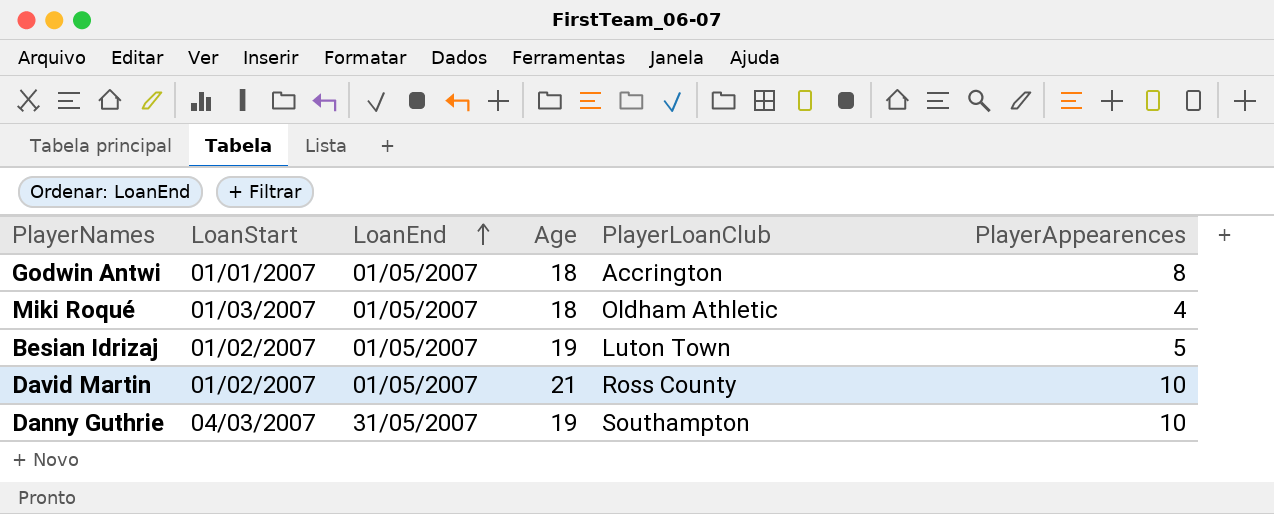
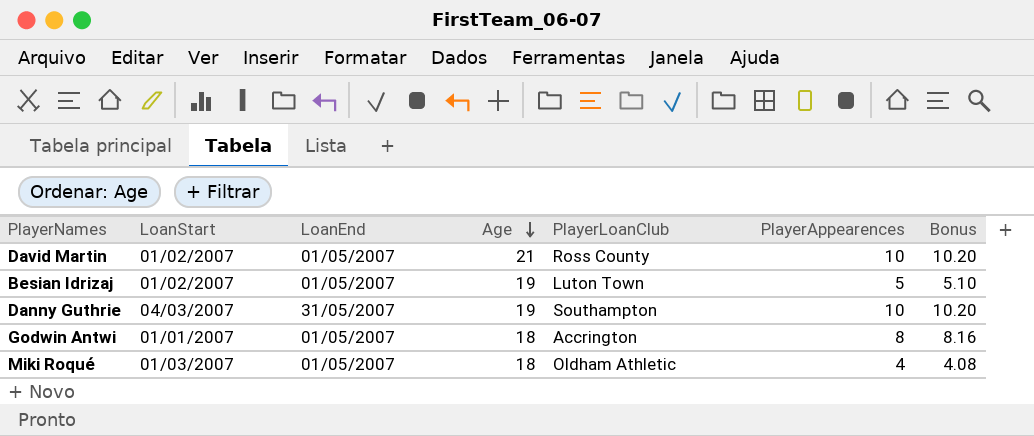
row order: LoanEnd ascending -> Age descending
column Bonus | formula: none -> [PlayerAppearences] * 1.02

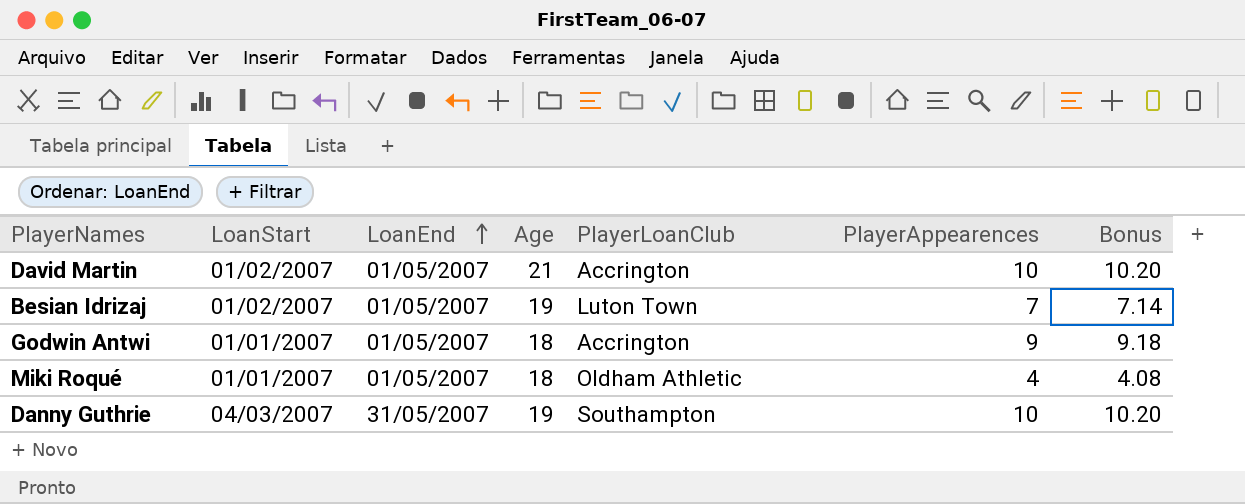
row order: Age descending -> LoanEnd ascending
David Martin | PlayerLoanClub: Ross County -> Accrington
Besian Idrizaj | PlayerAppearences: 5 -> 7
Besian Idrizaj | Bonus: 5.10 -> 7.14
Godwin Antwi | PlayerAppearences: 8 -> 9
Godwin Antwi | Bonus: 8.16 -> 9.18
Miki Roqué | LoanStart: 01/03/2007 -> 01/01/2007

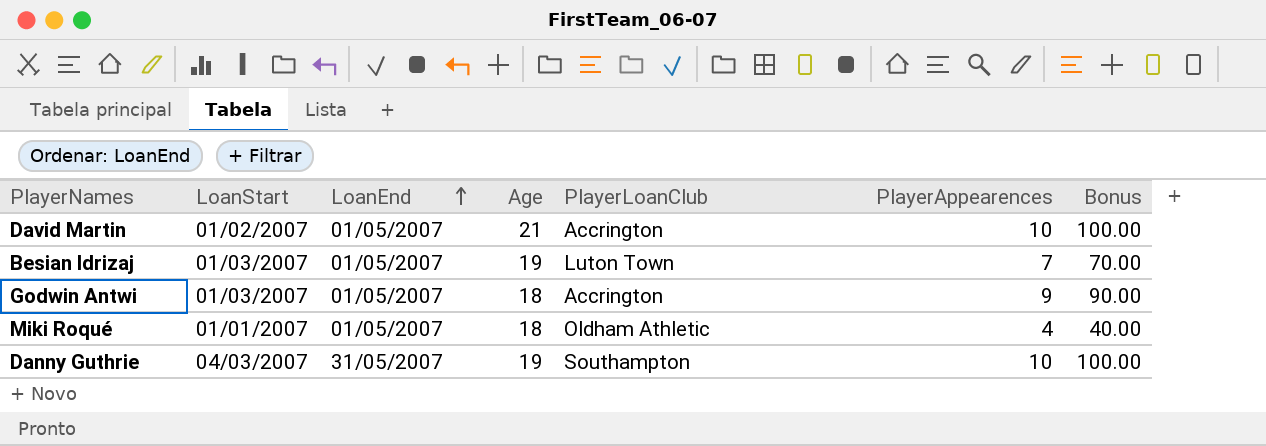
column Bonus | formula: [PlayerAppearences] * 1.02 -> [PlayerAppearences] * 10
Besian Idrizaj | LoanStart: 01/02/2007 -> 01/03/2007
Godwin Antwi | LoanStart: 01/01/2007 -> 01/03/2007

